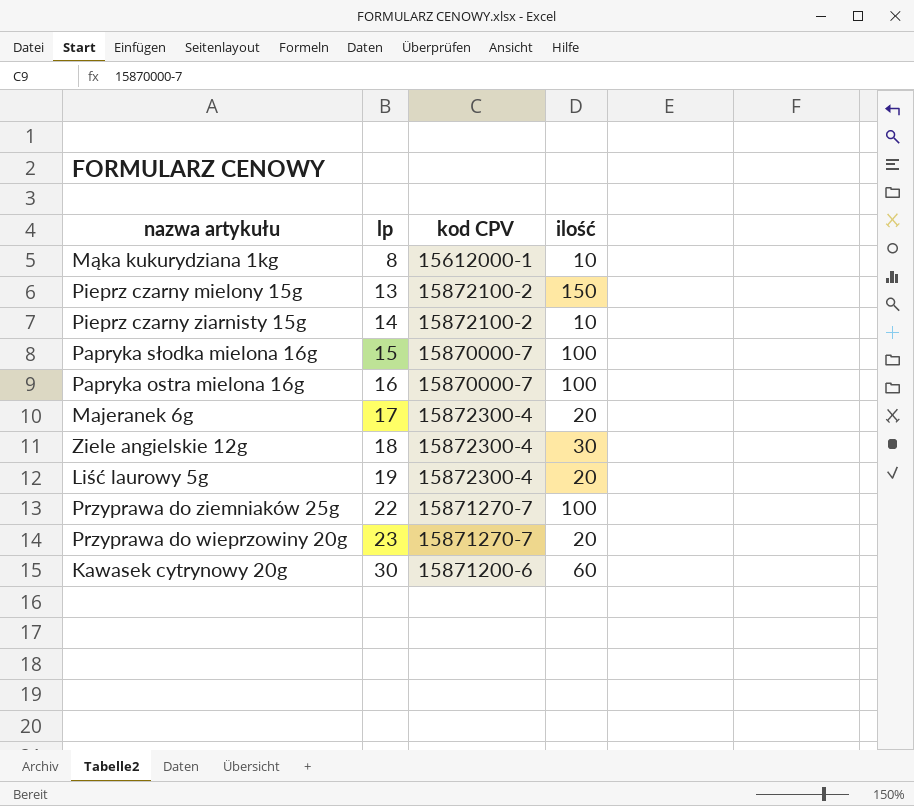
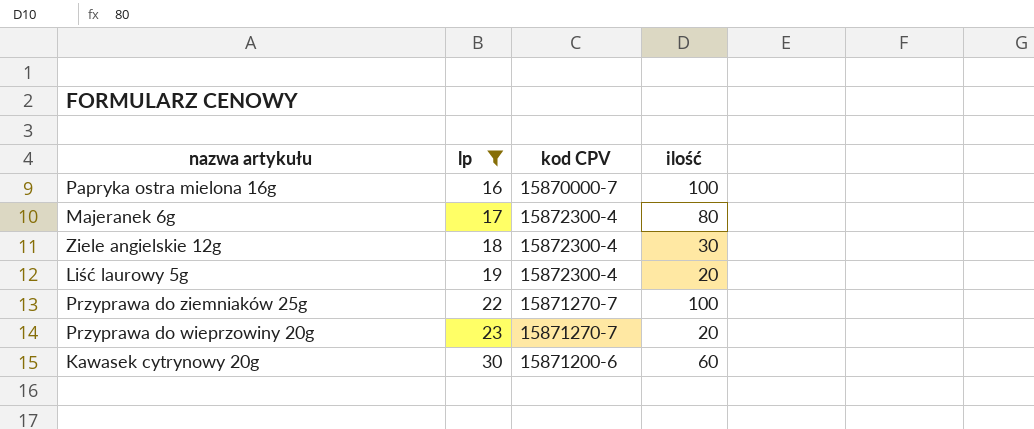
filter: none -> lp >= 16
Majeranek 6g | ilość: 20 -> 80

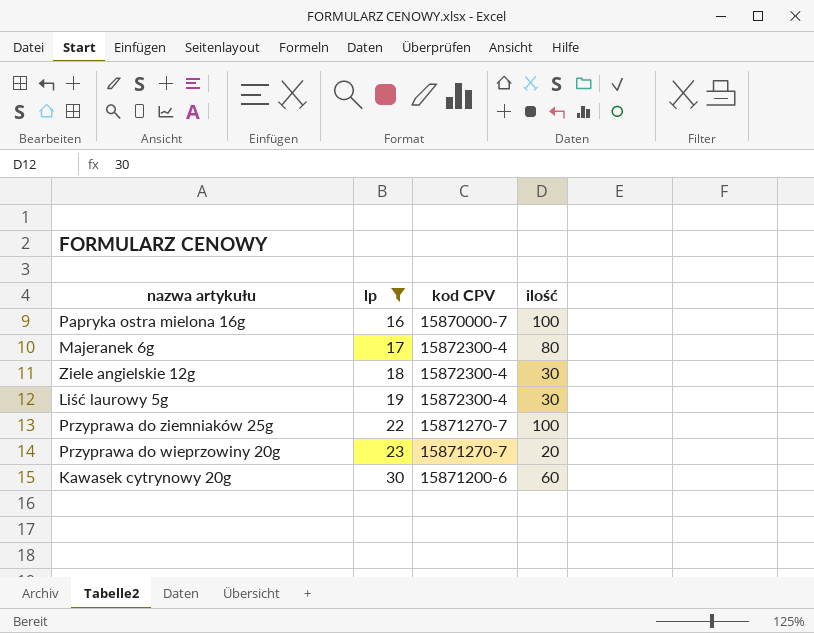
Liść laurowy 5g | ilość: 20 -> 30

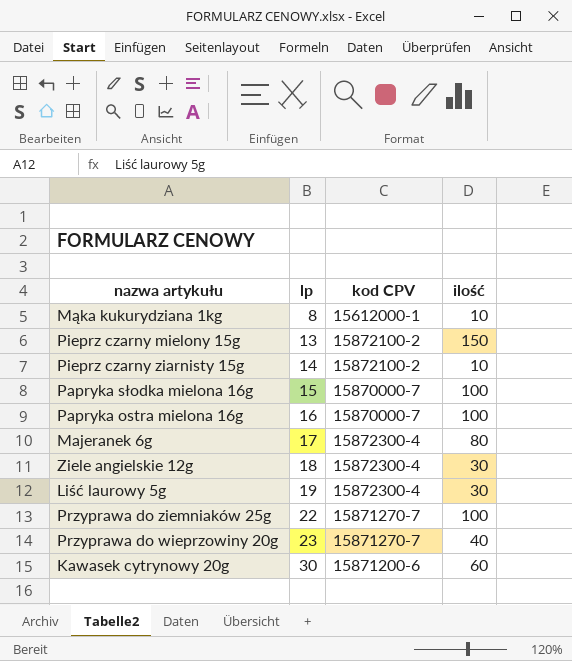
filter: lp >= 16 -> none
Przyprawa do wieprzowiny 20g | ilość: 20 -> 40

